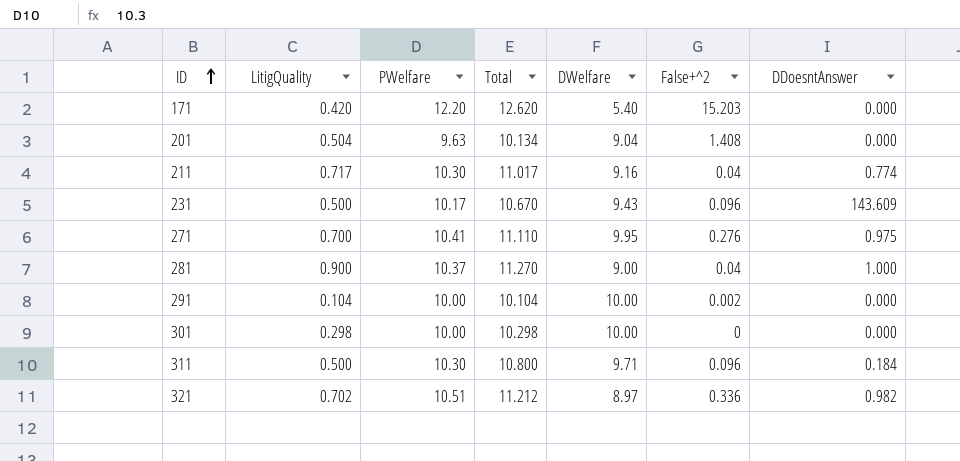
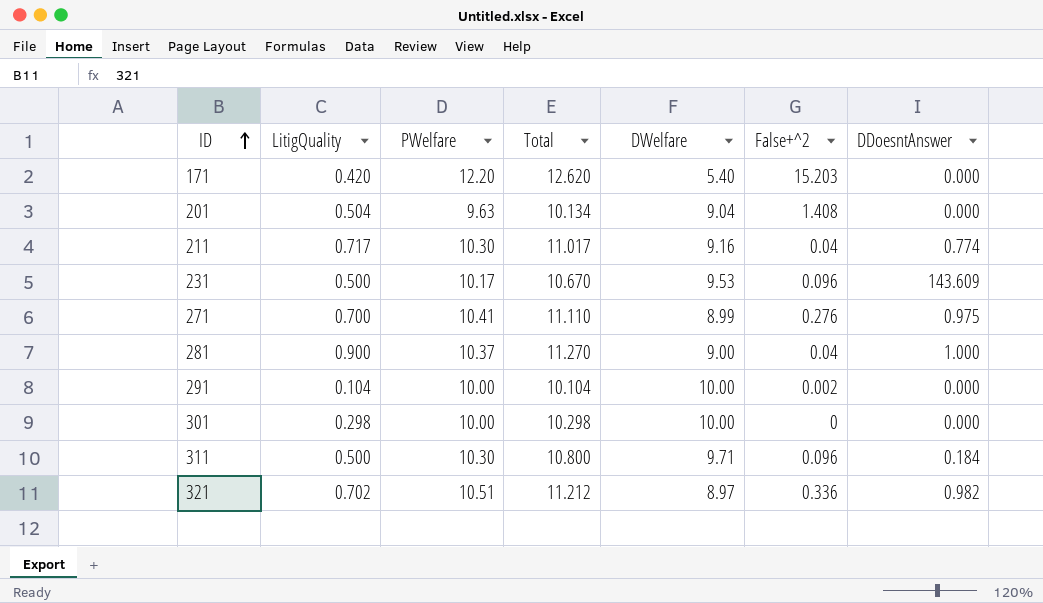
231 | DWelfare: 9.43 -> 9.53
271 | DWelfare: 9.95 -> 8.99

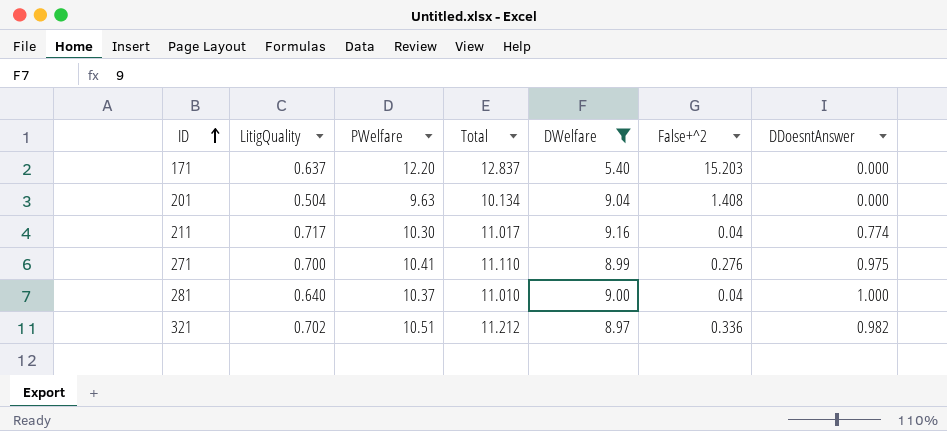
filter: none -> DWelfare <= 9.16
171 | LitigQuality: 0.420 -> 0.637
171 | Total: 12.620 -> 12.837
281 | LitigQuality: 0.900 -> 0.640
281 | Total: 11.270 -> 11.010

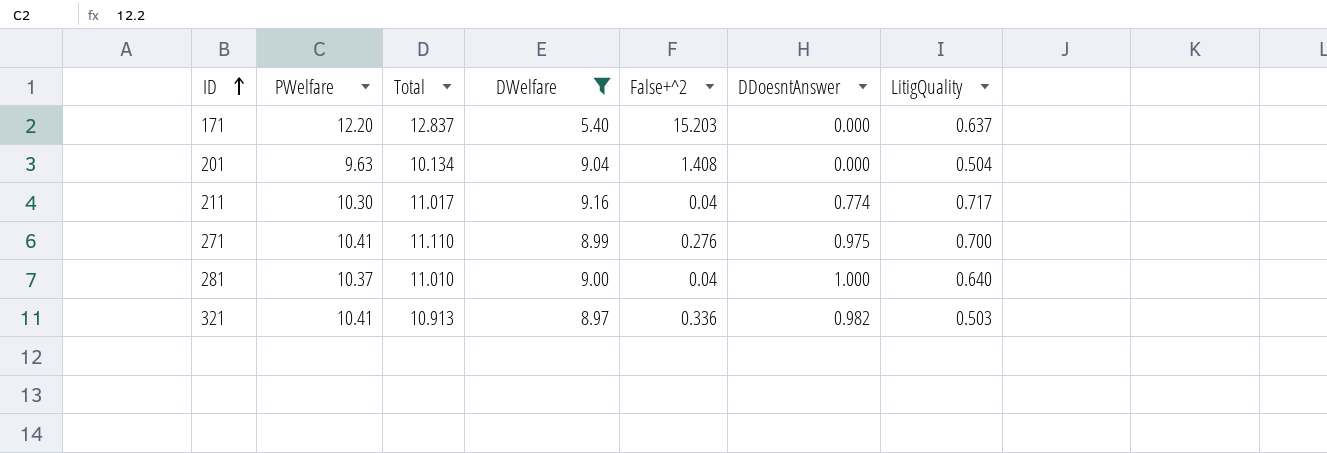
column LitigQuality | position: 2 -> 7
321 | PWelfare: 10.51 -> 10.41
321 | Total: 11.212 -> 10.913
321 | LitigQuality: 0.702 -> 0.503

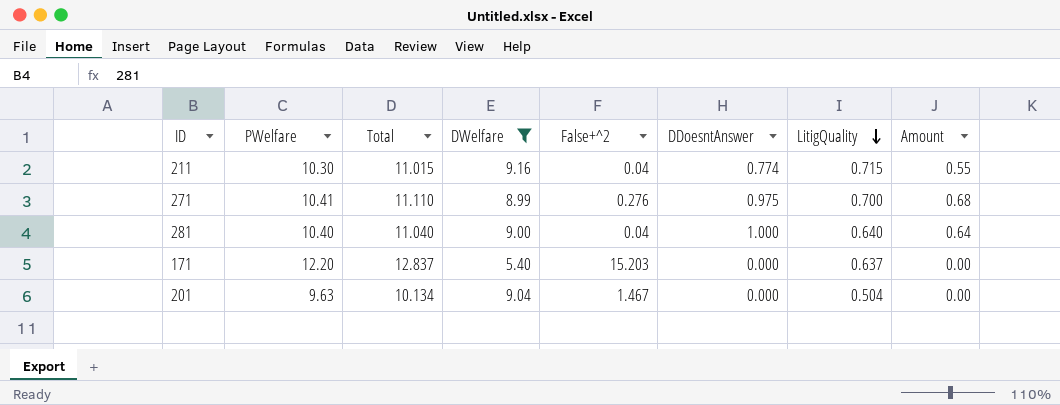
row order: ID ascending -> LitigQuality descending
column Amount | formula: none -> [DDoesntAnswer] * [LitigQuality]
row 321: 10.41 | 10.913 | 8.97 | 0.336 | 0.982 | 0.503 -> none
211 | Total: 11.017 -> 11.015
211 | LitigQuality: 0.717 -> 0.715
281 | PWelfare: 10.37 -> 10.40
281 | Total: 11.010 -> 11.040
201 | False+^2: 1.408 -> 1.467

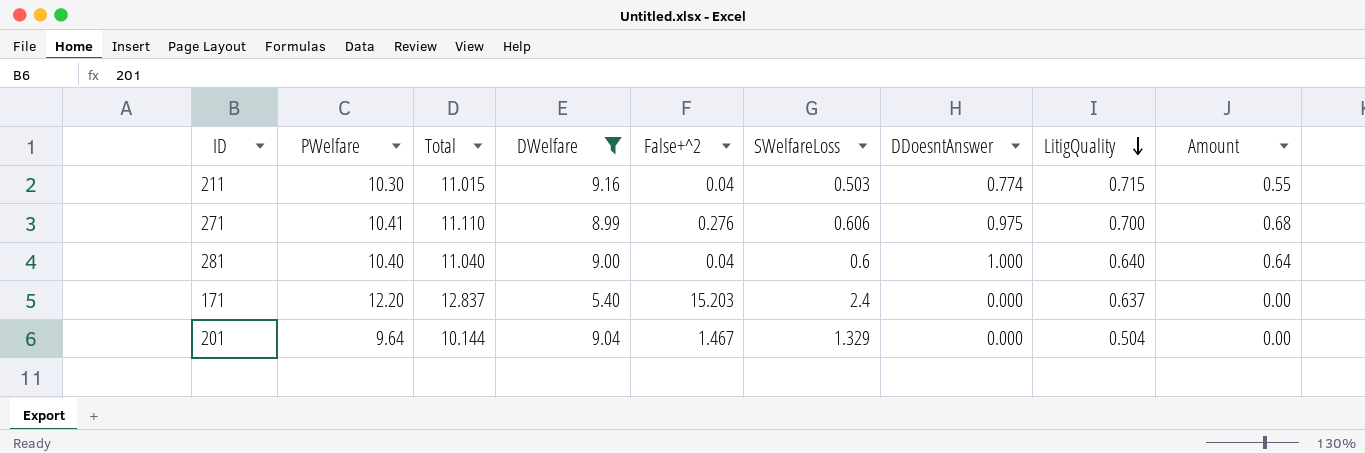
column SWelfareLoss | position: none -> 6
201 | PWelfare: 9.63 -> 9.64
201 | Total: 10.134 -> 10.144

